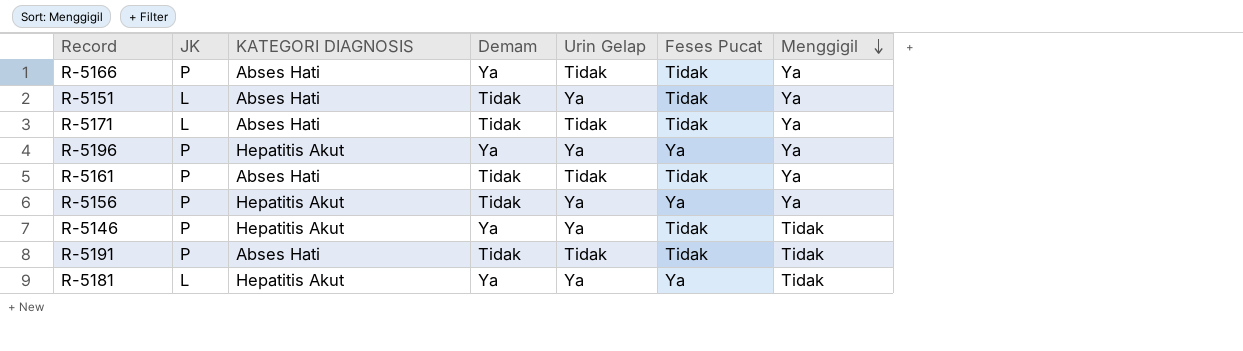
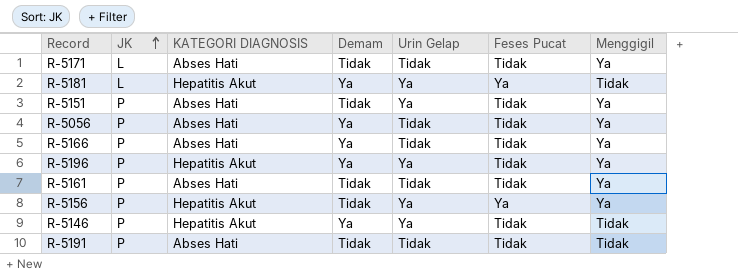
row order: Menggigil descending -> JK ascending
R-5151 | JK: L -> P
row R-5056: none -> P | Abses Hati | Ya | Tidak | Tidak | Ya
R-5196 | Feses Pucat: Ya -> Tidak

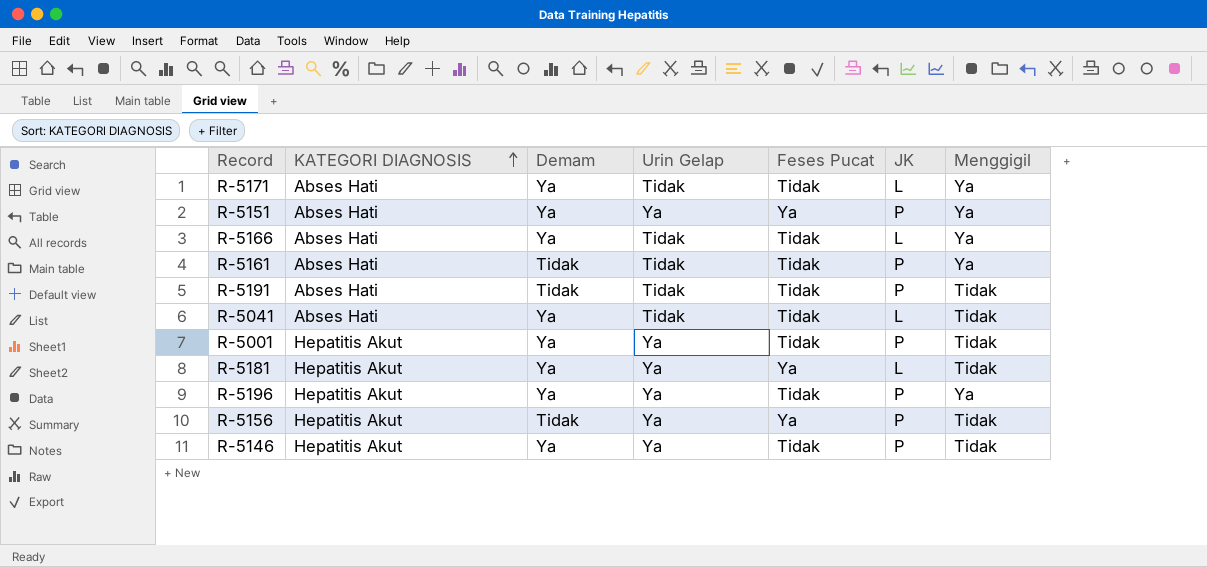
row order: JK ascending -> KATEGORI DIAGNOSIS ascending
column JK | position: 2 -> 6
row R-5056: P | Abses Hati | Ya | Tidak | Tidak | Ya -> none
R-5171 | Demam: Tidak -> Ya
R-5151 | Demam: Tidak -> Ya
R-5151 | Feses Pucat: Tidak -> Ya
R-5166 | JK: P -> L
row R-5041: none -> Abses Hati | Ya | Tidak | Tidak | L | Tidak
row R-5001: none -> Hepatitis Akut | Ya | Ya | Tidak | P | Tidak
R-5156 | Menggigil: Ya -> Tidak

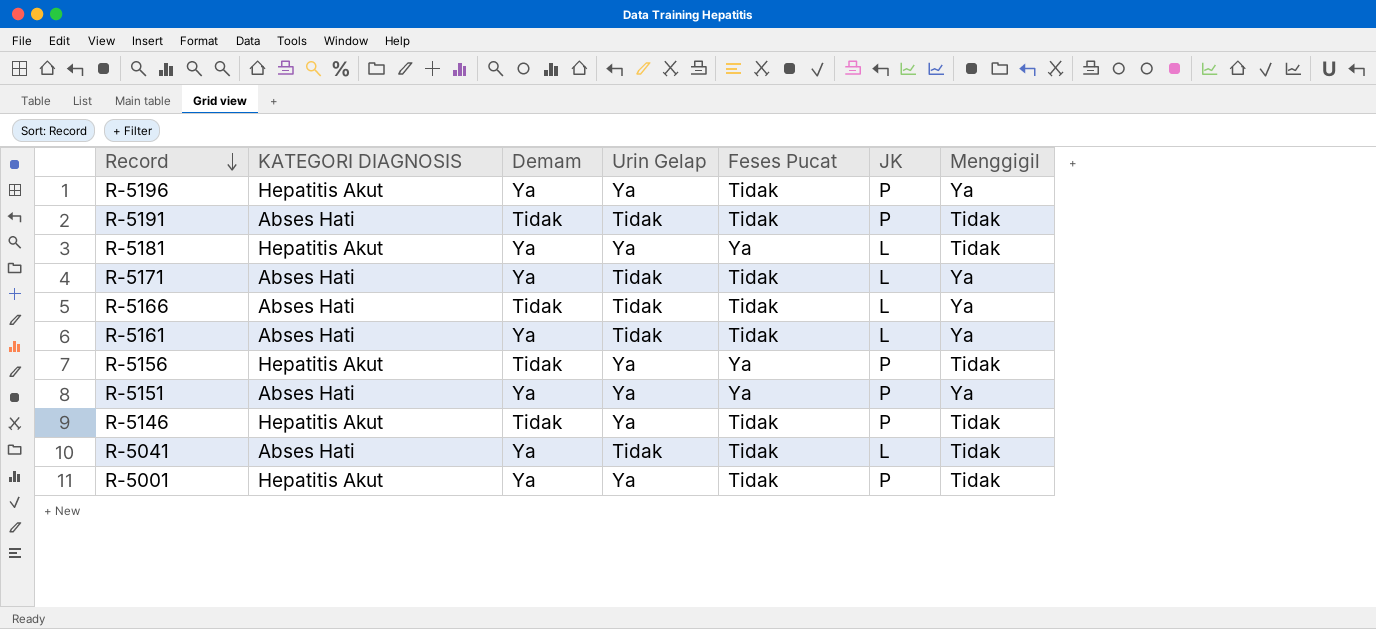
row order: KATEGORI DIAGNOSIS ascending -> Record descending
R-5166 | Demam: Ya -> Tidak
R-5161 | Demam: Tidak -> Ya
R-5161 | JK: P -> L
R-5146 | Demam: Ya -> Tidak

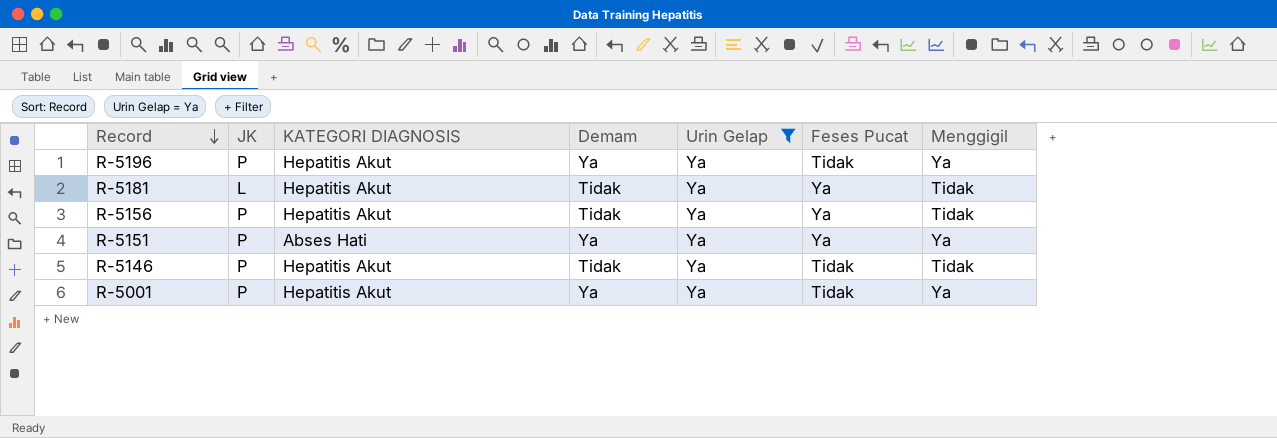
filter: none -> Urin Gelap = Ya
column JK | position: 6 -> 2
R-5181 | Demam: Ya -> Tidak
R-5001 | Menggigil: Tidak -> Ya

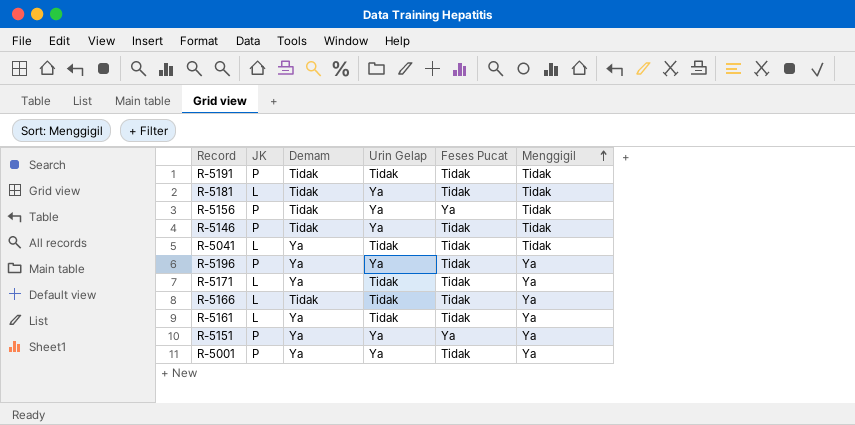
filter: Urin Gelap = Ya -> none
row order: Record descending -> Menggigil ascending
column KATEGORI DIAGNOSIS | position: 3 -> none
R-5181 | Feses Pucat: Ya -> Tidak

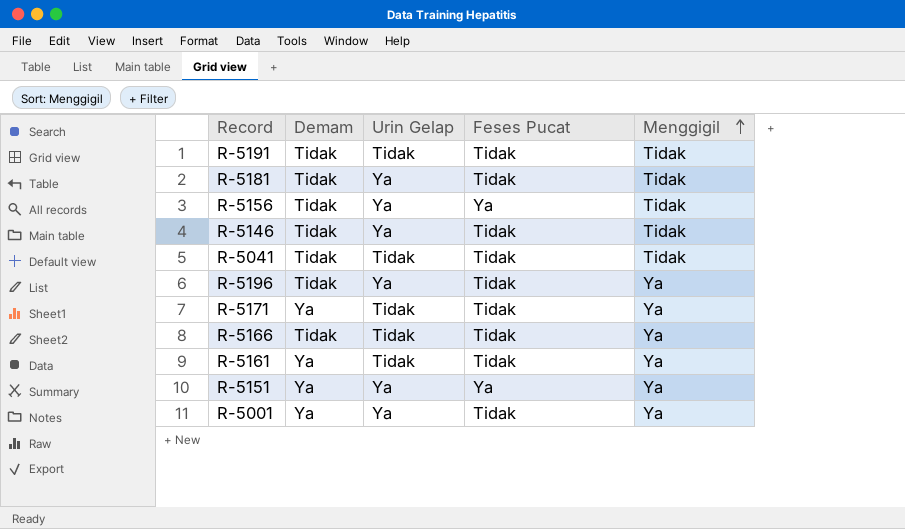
column JK | position: 2 -> none
R-5041 | Demam: Ya -> Tidak
R-5196 | Demam: Ya -> Tidak

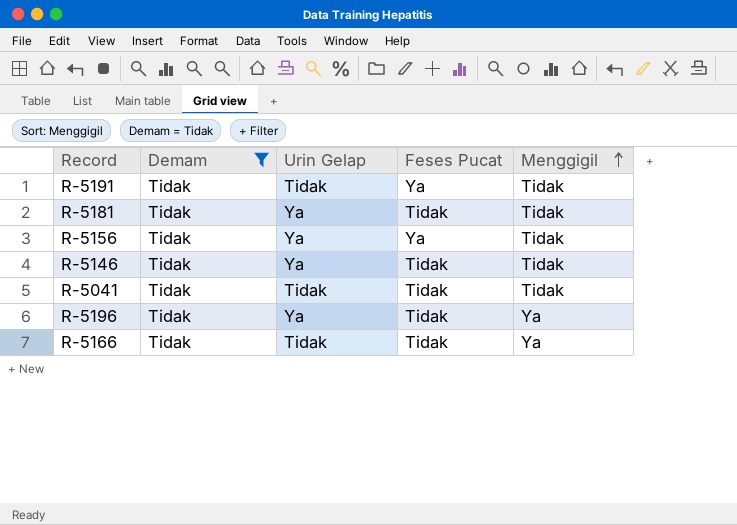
filter: none -> Demam = Tidak
R-5191 | Feses Pucat: Tidak -> Ya

